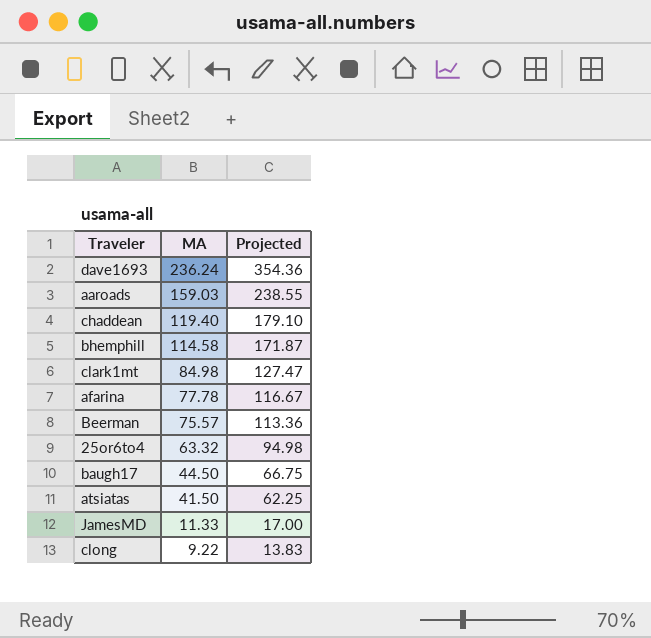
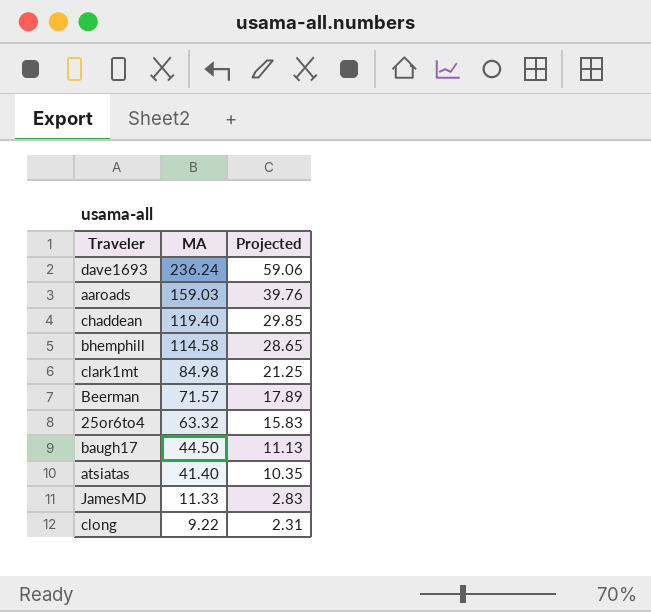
column Projected | formula: [MA] * 1.5 -> [MA] * 0.25
row afarina: 77.78 | 116.67 -> none
Beerman | MA: 75.57 -> 71.57
atsiatas | MA: 41.50 -> 41.40

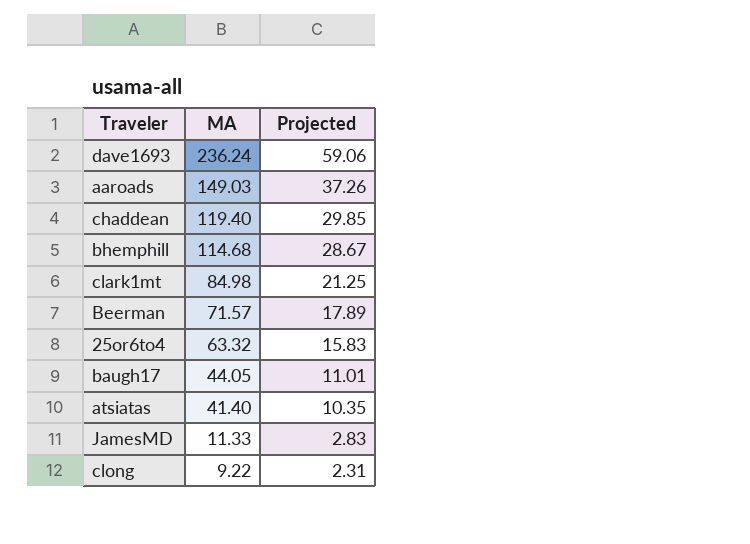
aaroads | MA: 159.03 -> 149.03
aaroads | Projected: 39.76 -> 37.26
bhemphill | MA: 114.58 -> 114.68
bhemphill | Projected: 28.65 -> 28.67
baugh17 | MA: 44.50 -> 44.05
baugh17 | Projected: 11.13 -> 11.01

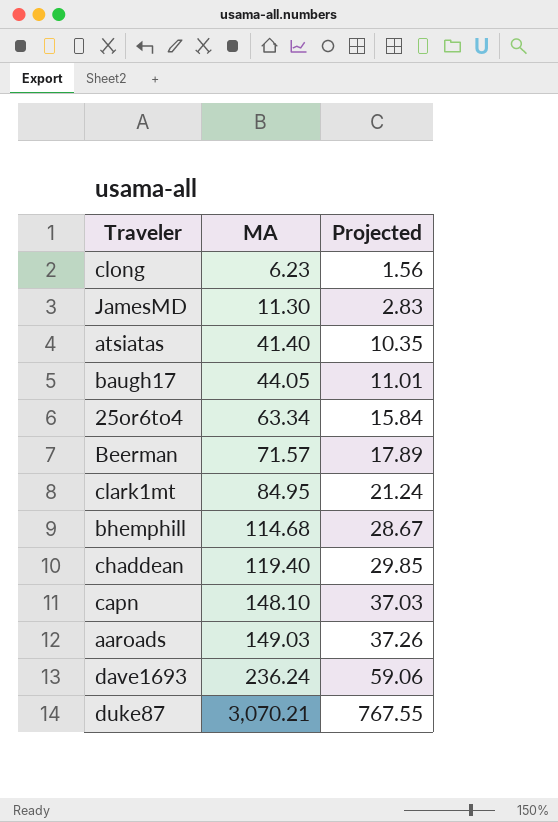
row order: MA descending -> MA ascending
clong | MA: 9.22 -> 6.23
clong | Projected: 2.31 -> 1.56
JamesMD | MA: 11.33 -> 11.30
25or6to4 | MA: 63.32 -> 63.34
25or6to4 | Projected: 15.83 -> 15.84
clark1mt | MA: 84.98 -> 84.95
clark1mt | Projected: 21.25 -> 21.24
row capn: none -> 148.10 | 37.03
row duke87: none -> 3,070.21 | 767.55

